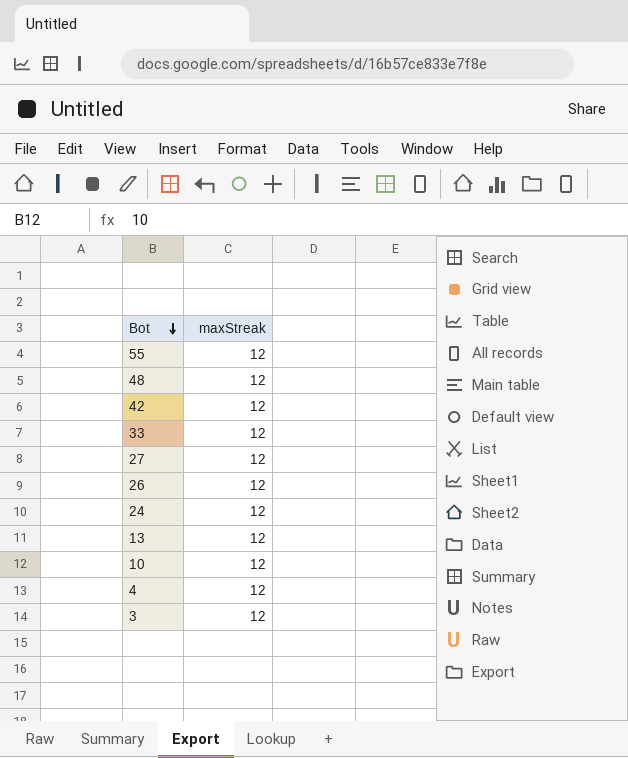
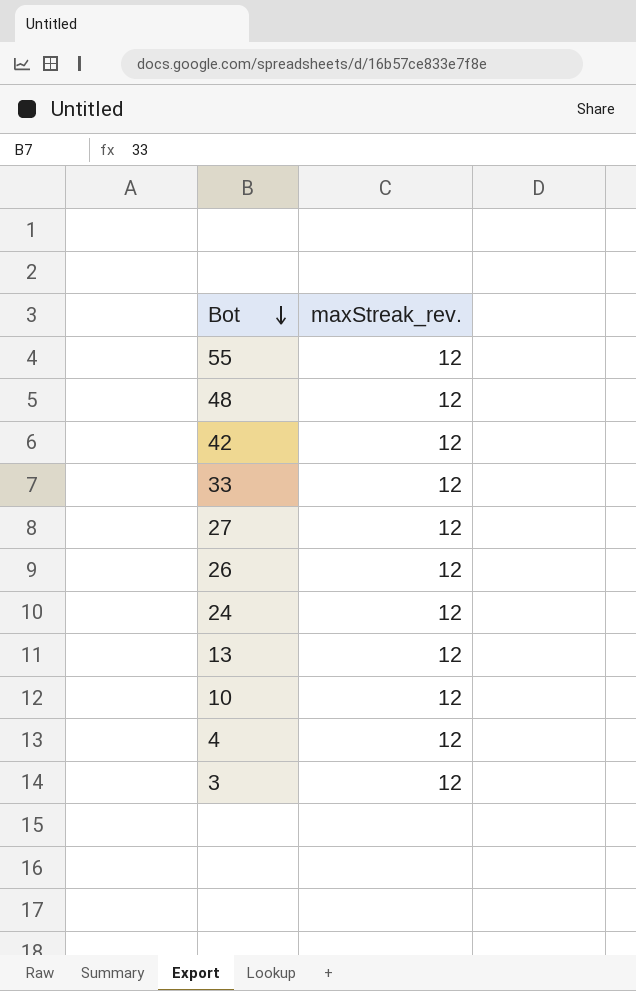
column name: maxStreak -> maxStreak_rev.

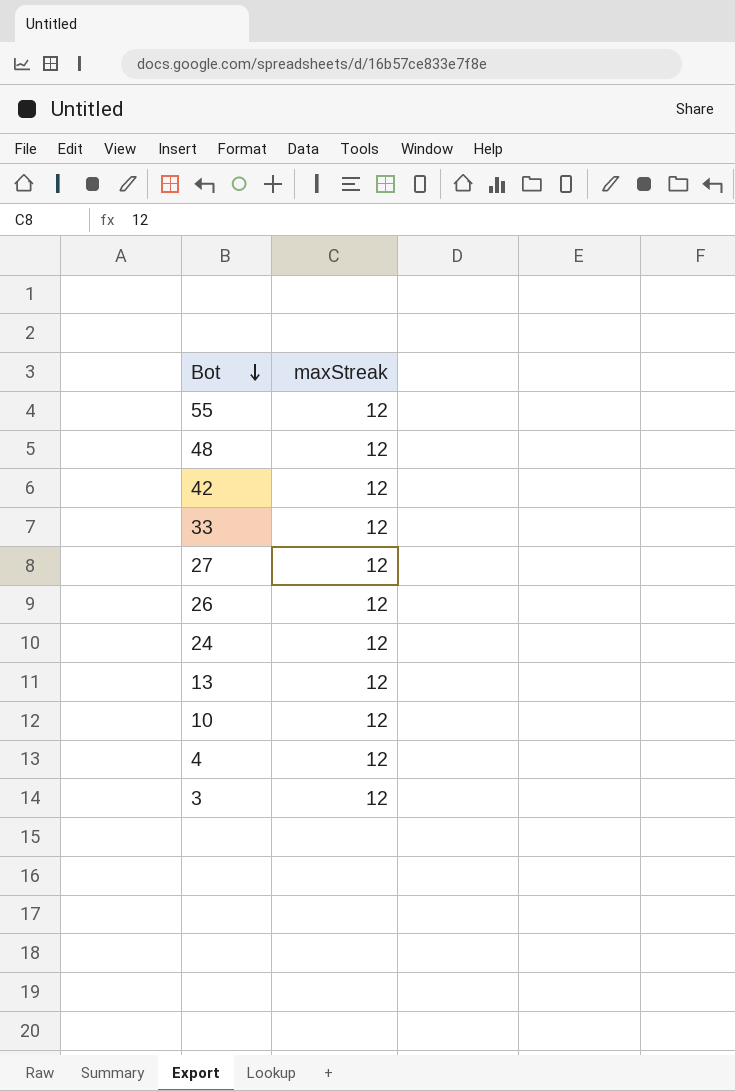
column name: maxStreak_rev. -> maxStreak

